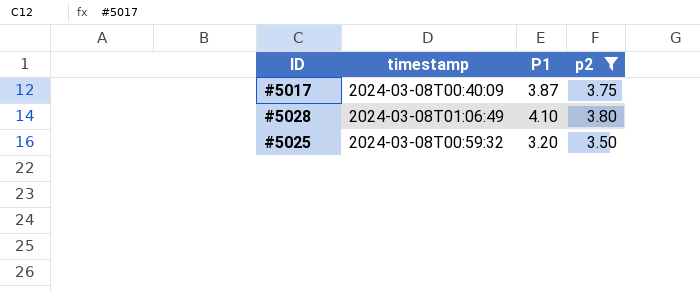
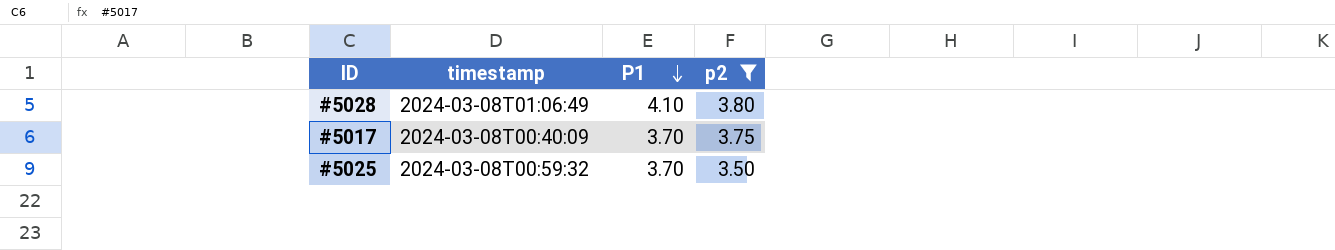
row order: none -> P1 descending
#5017 | P1: 3.87 -> 3.70
#5025 | P1: 3.20 -> 3.70

